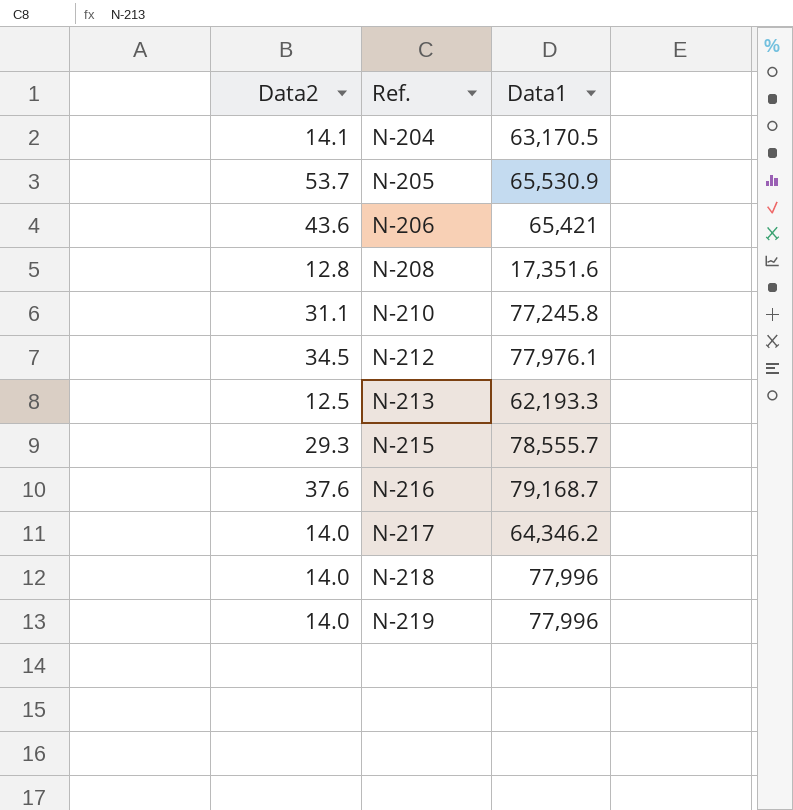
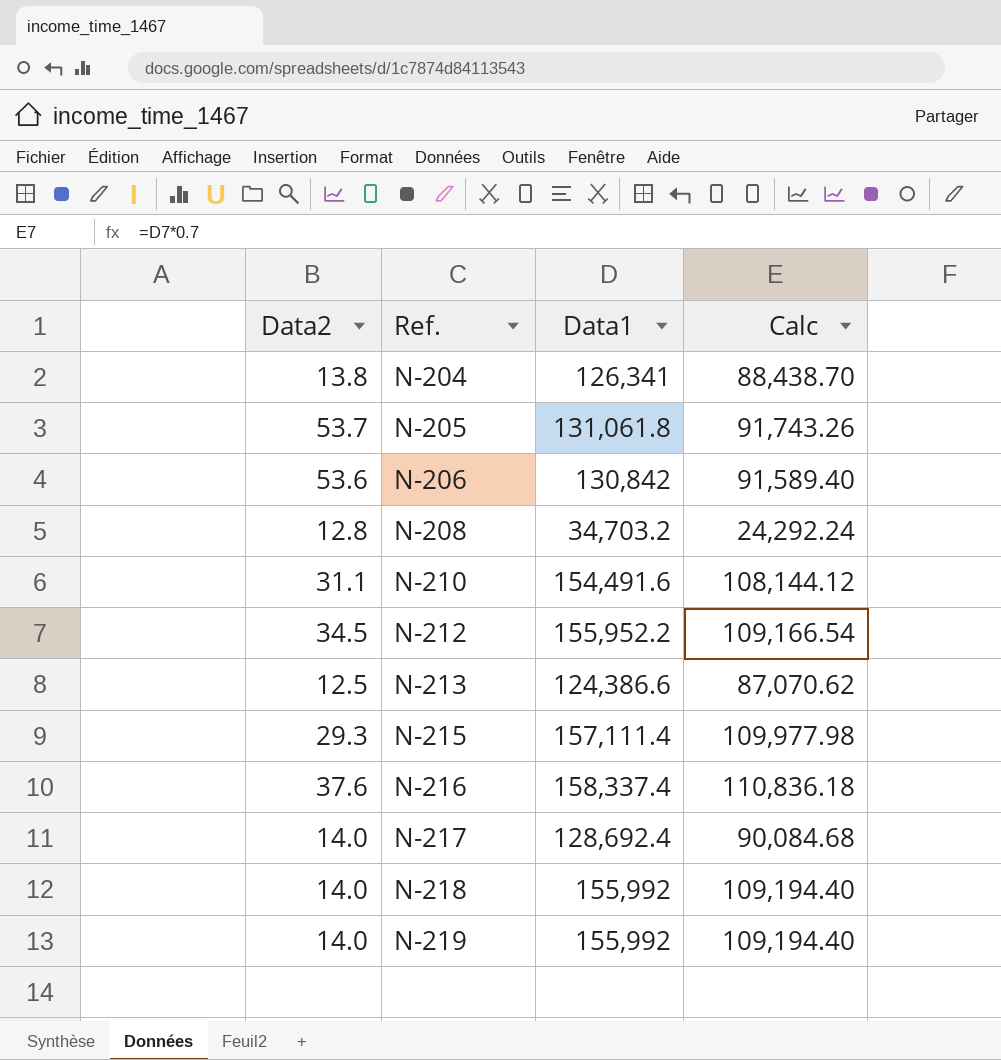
column Calc | formula: none -> [Data1] * 0.7
N-204 | Data2: 14.1 -> 13.8
N-204 | Data1: 63,170.5 -> 126,341
N-205 | Data1: 65,530.9 -> 131,061.8
N-206 | Data2: 43.6 -> 53.6
N-206 | Data1: 65,421 -> 130,842
N-208 | Data1: 17,351.6 -> 34,703.2
N-210 | Data1: 77,245.8 -> 154,491.6
N-212 | Data1: 77,976.1 -> 155,952.2
N-213 | Data1: 62,193.3 -> 124,386.6
N-215 | Data1: 78,555.7 -> 157,111.4
N-216 | Data1: 79,168.7 -> 158,337.4
N-217 | Data1: 64,346.2 -> 128,692.4
N-218 | Data1: 77,996 -> 155,992
N-219 | Data1: 77,996 -> 155,992

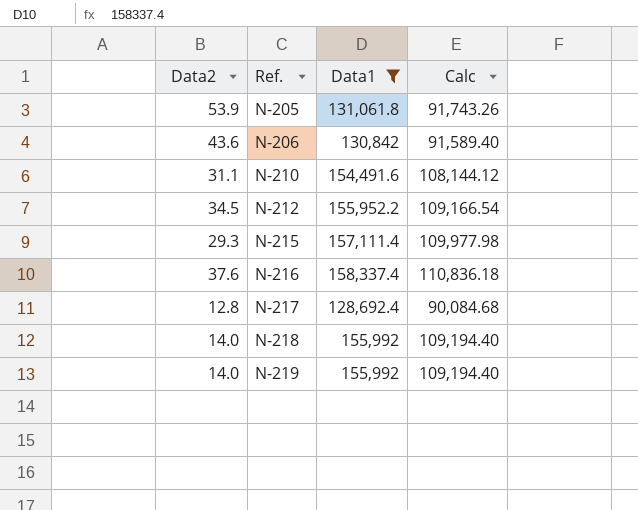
filter: none -> Data1 >= 128,692.4
N-205 | Data2: 53.7 -> 53.9
N-206 | Data2: 53.6 -> 43.6
N-217 | Data2: 14.0 -> 12.8

